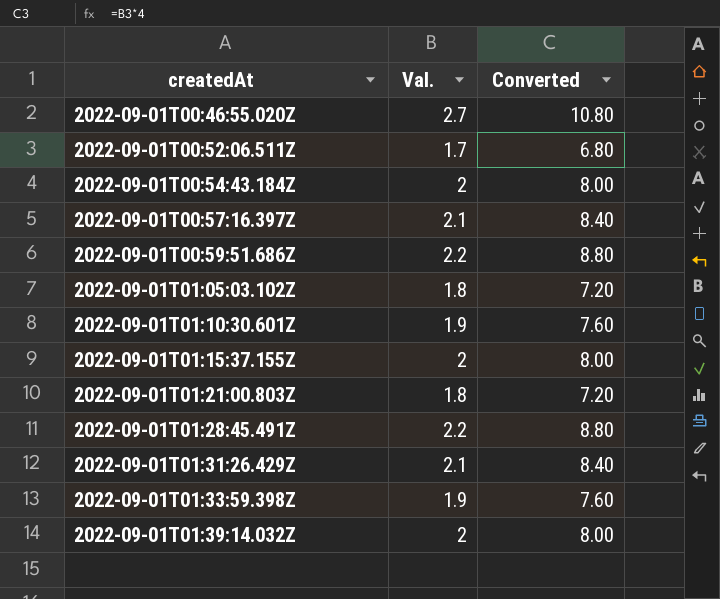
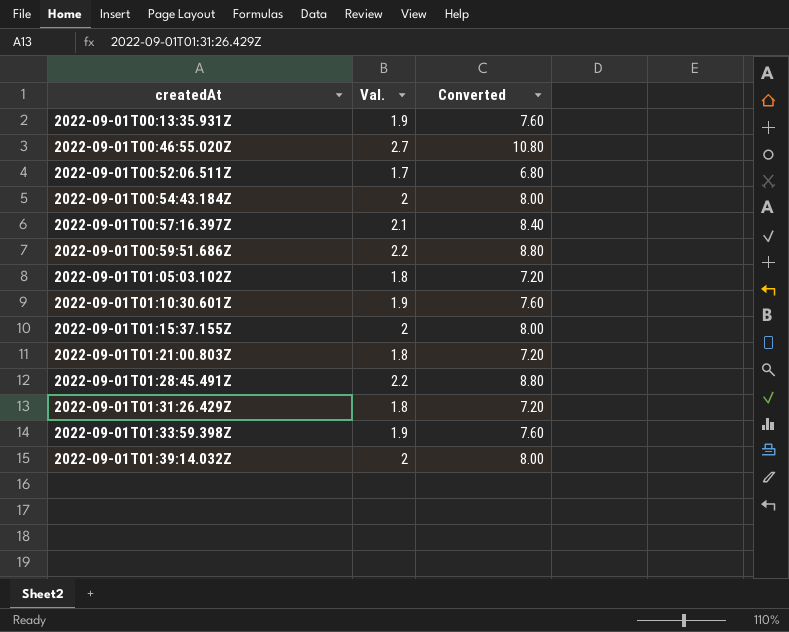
row 2022-09-01T00:13:35.931Z: none -> 1.9 | 7.60
2022-09-01T01:31:26.429Z | Val.: 2.1 -> 1.8
2022-09-01T01:31:26.429Z | Converted: 8.40 -> 7.20

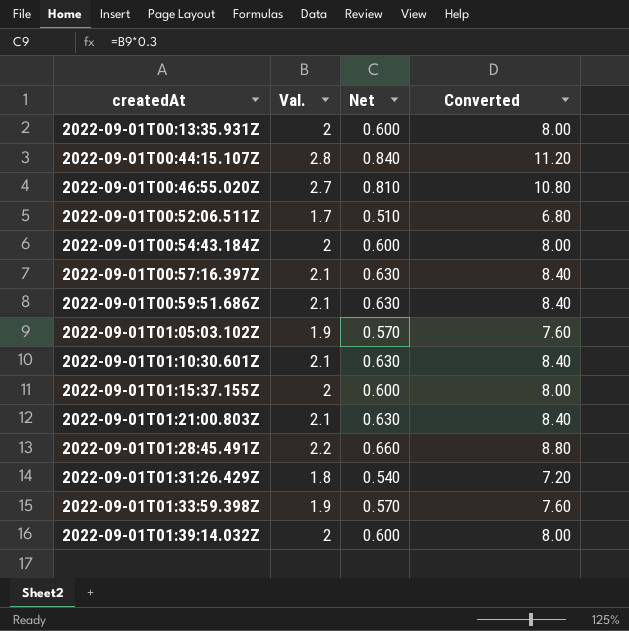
column Net | formula: none -> [Val.] * 0.3
2022-09-01T00:13:35.931Z | Val.: 1.9 -> 2
2022-09-01T00:13:35.931Z | Converted: 7.60 -> 8.00
row 2022-09-01T00:44:15.107Z: none -> 2.8 | 0.840 | 11.20
2022-09-01T00:59:51.686Z | Val.: 2.2 -> 2.1
2022-09-01T00:59:51.686Z | Converted: 8.80 -> 8.40
2022-09-01T01:05:03.102Z | Val.: 1.8 -> 1.9
2022-09-01T01:05:03.102Z | Converted: 7.20 -> 7.60
2022-09-01T01:10:30.601Z | Val.: 1.9 -> 2.1
2022-09-01T01:10:30.601Z | Converted: 7.60 -> 8.40
2022-09-01T01:21:00.803Z | Val.: 1.8 -> 2.1
2022-09-01T01:21:00.803Z | Converted: 7.20 -> 8.40

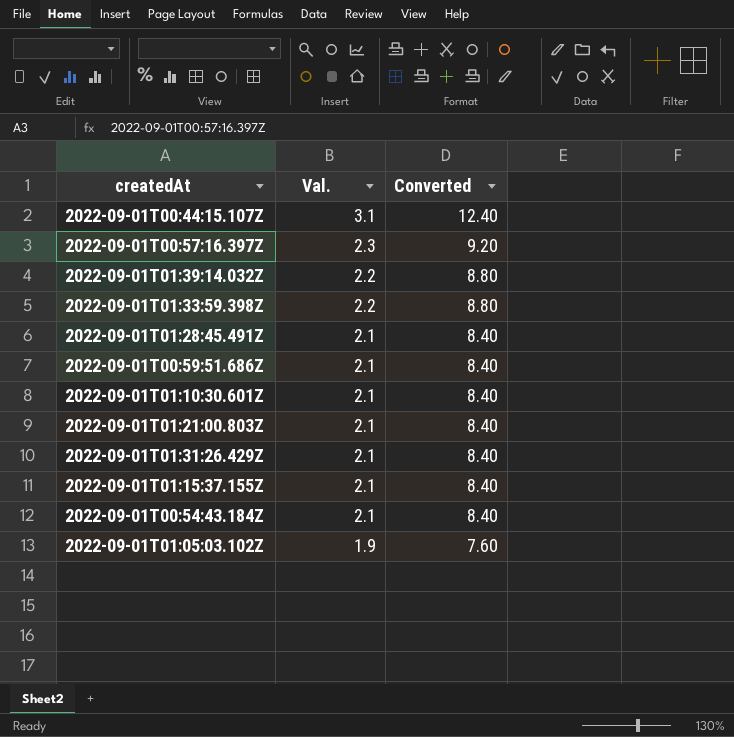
row order: createdAt ascending -> Val. descending
column Net | formula: [Val.] * 0.3 -> none
row 2022-09-01T00:13:35.931Z: 2 | 0.600 | 8.00 -> none
row 2022-09-01T00:46:55.020Z: 2.7 | 0.810 | 10.80 -> none
row 2022-09-01T00:52:06.511Z: 1.7 | 0.510 | 6.80 -> none
2022-09-01T00:44:15.107Z | Val.: 2.8 -> 3.1
2022-09-01T00:44:15.107Z | Converted: 11.20 -> 12.40
2022-09-01T00:57:16.397Z | Val.: 2.1 -> 2.3
2022-09-01T00:57:16.397Z | Converted: 8.40 -> 9.20
2022-09-01T01:39:14.032Z | Val.: 2 -> 2.2
2022-09-01T01:39:14.032Z | Converted: 8.00 -> 8.80
2022-09-01T01:33:59.398Z | Val.: 1.9 -> 2.2
2022-09-01T01:33:59.398Z | Converted: 7.60 -> 8.80
2022-09-01T01:28:45.491Z | Val.: 2.2 -> 2.1
2022-09-01T01:28:45.491Z | Converted: 8.80 -> 8.40
2022-09-01T01:31:26.429Z | Val.: 1.8 -> 2.1
2022-09-01T01:31:26.429Z | Converted: 7.20 -> 8.40
2022-09-01T01:15:37.155Z | Val.: 2 -> 2.1
2022-09-01T01:15:37.155Z | Converted: 8.00 -> 8.40
2022-09-01T00:54:43.184Z | Val.: 2 -> 2.1
2022-09-01T00:54:43.184Z | Converted: 8.00 -> 8.40

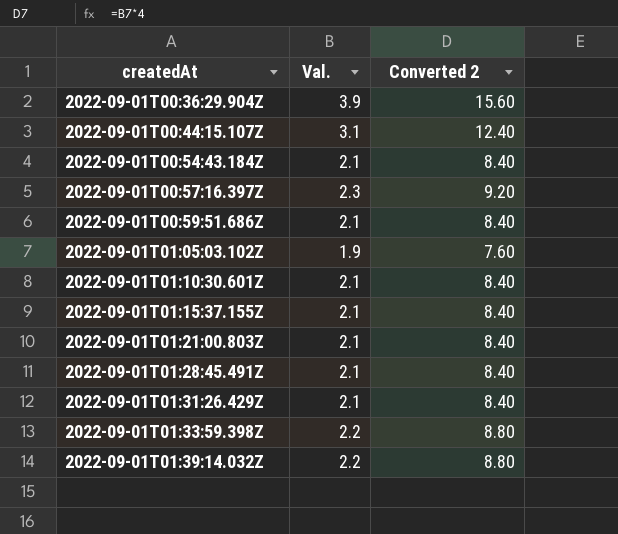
row order: Val. descending -> createdAt ascending
column name: Converted -> Converted 2
row 2022-09-01T00:36:29.904Z: none -> 3.9 | 15.60

